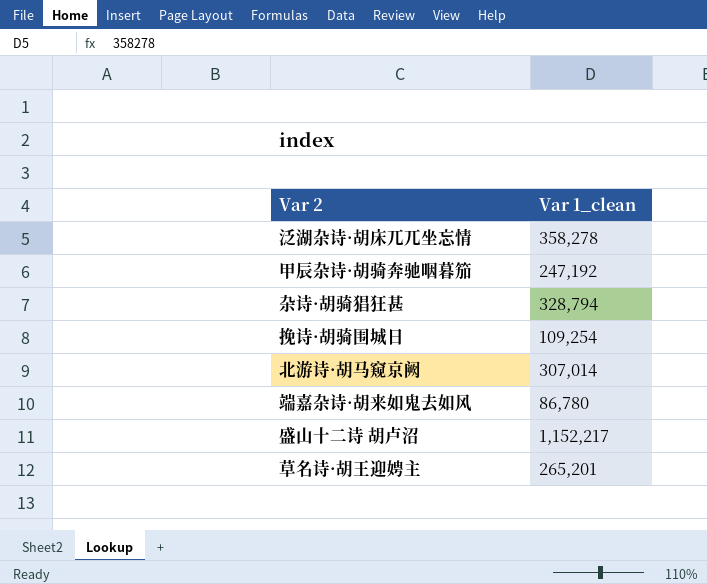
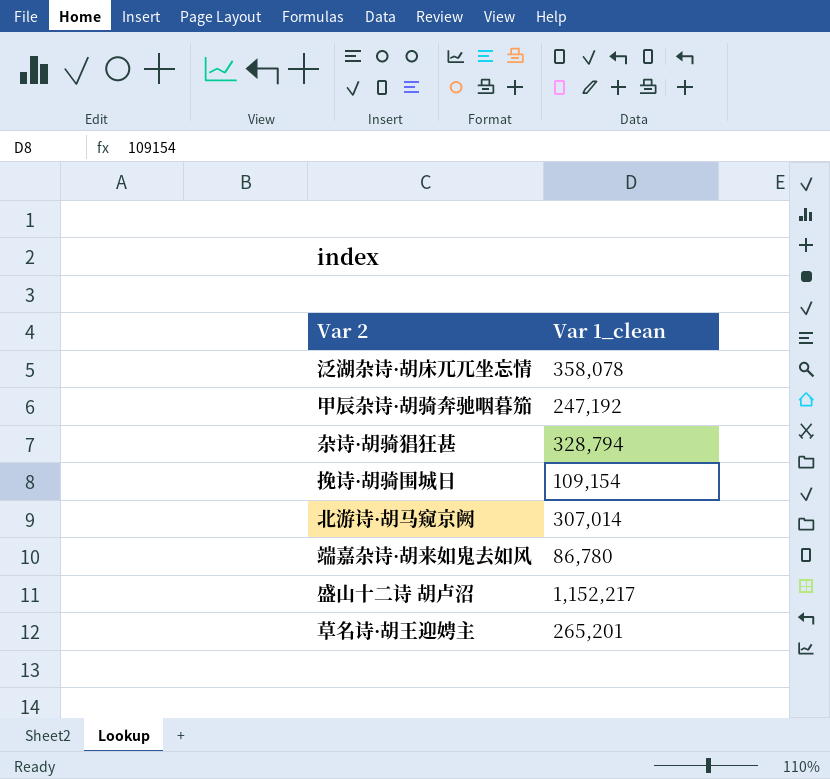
泛湖杂诗·胡床兀兀坐忘情 | Var 1_clean: 358,278 -> 358,078
挽诗·胡骑围城日 | Var 1_clean: 109,254 -> 109,154

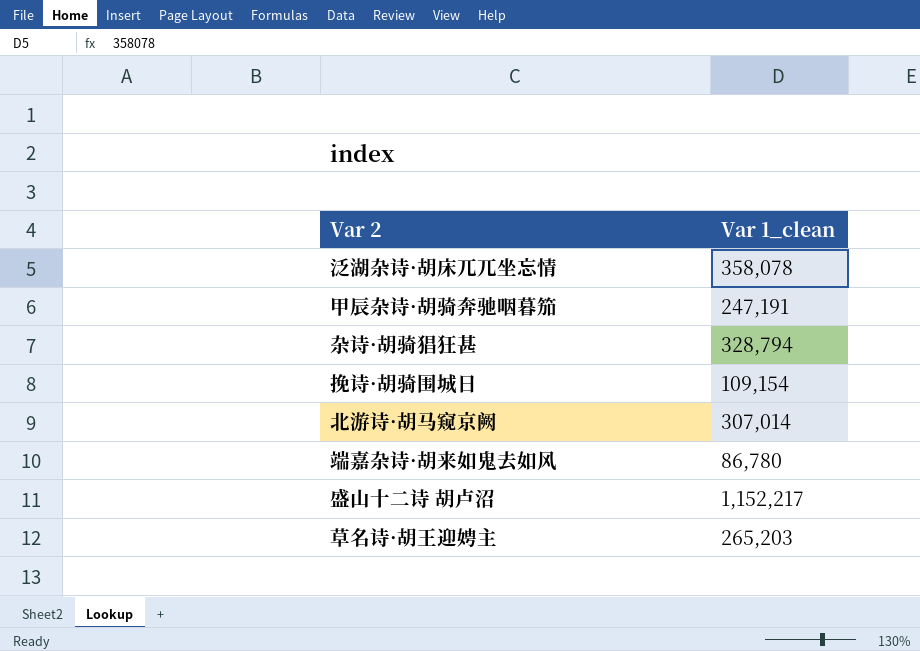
甲辰杂诗·胡骑奔驰咽暮笳 | Var 1_clean: 247,192 -> 247,191
草名诗·胡王迎娉主 | Var 1_clean: 265,201 -> 265,203

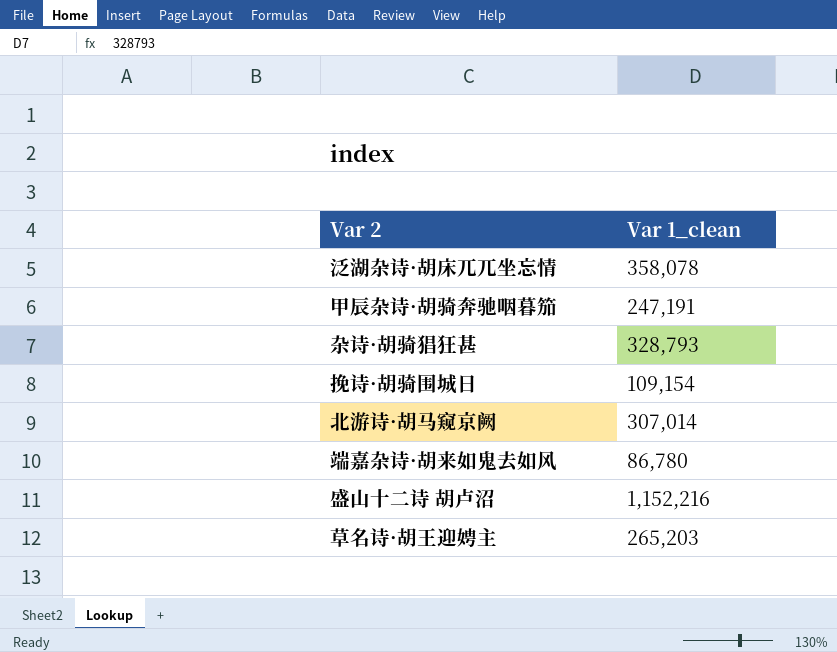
杂诗·胡骑猖狂甚 | Var 1_clean: 328,794 -> 328,793
盛山十二诗 胡卢沼 | Var 1_clean: 1,152,217 -> 1,152,216

